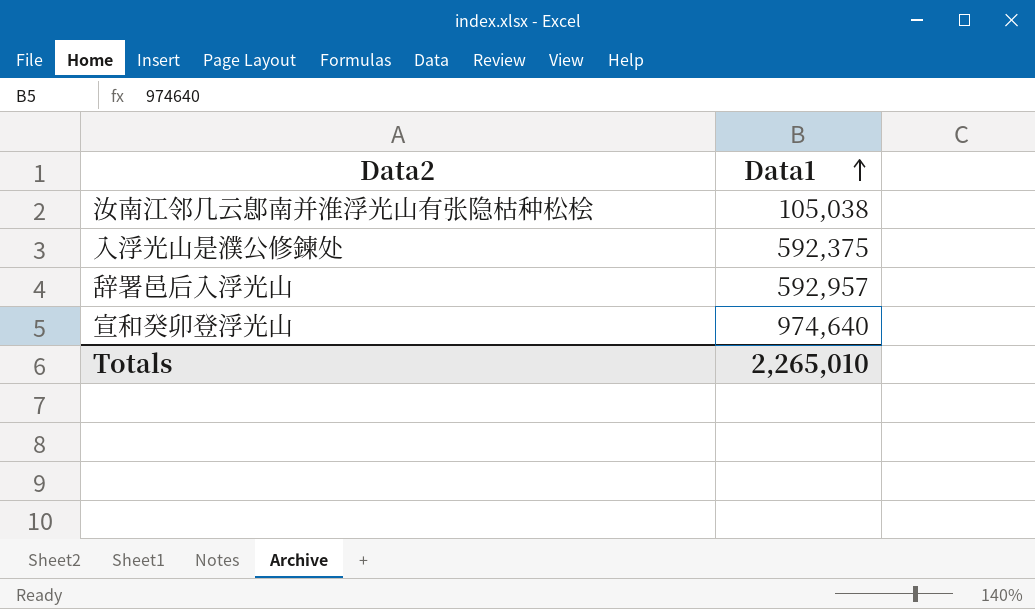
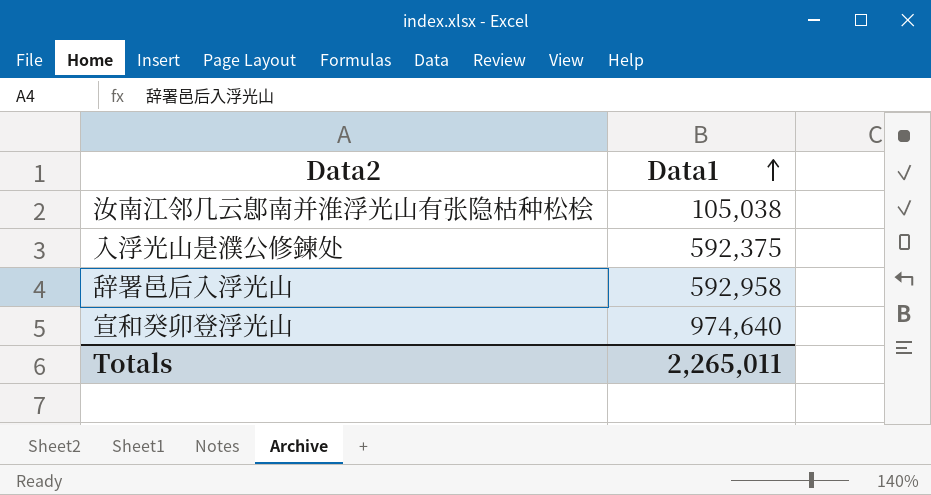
辞署邑后入浮光山 | Data1: 592,957 -> 592,958
Totals | Data1: 2,265,010 -> 2,265,011

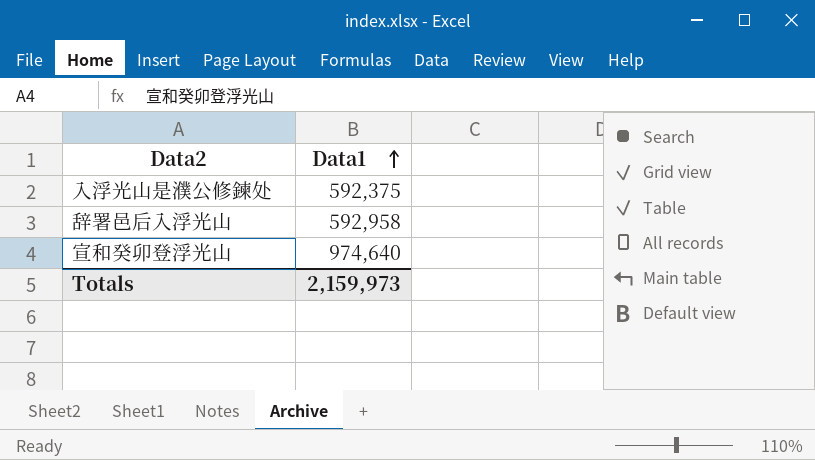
row 汝南江邻几云鄎南并淮浮光山有张隐枯种松桧: 105,038 -> none
Totals | Data1: 2,265,011 -> 2,159,973

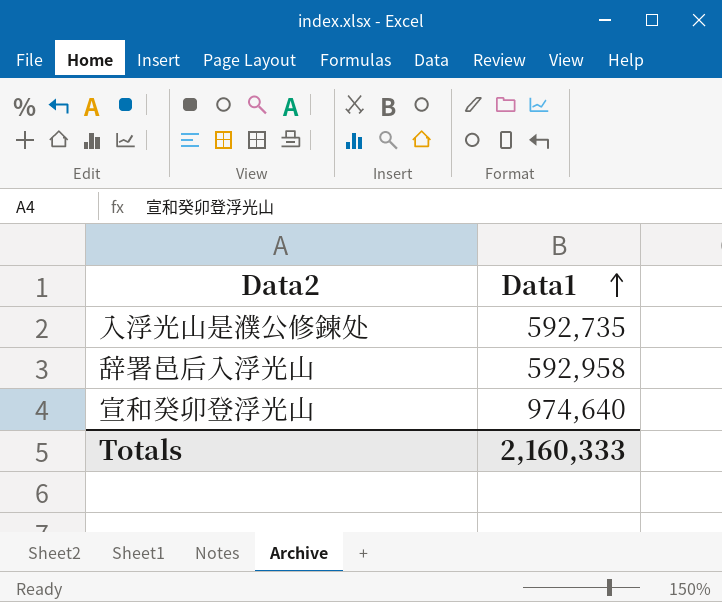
入浮光山是濮公修鍊处 | Data1: 592,375 -> 592,735
Totals | Data1: 2,159,973 -> 2,160,333

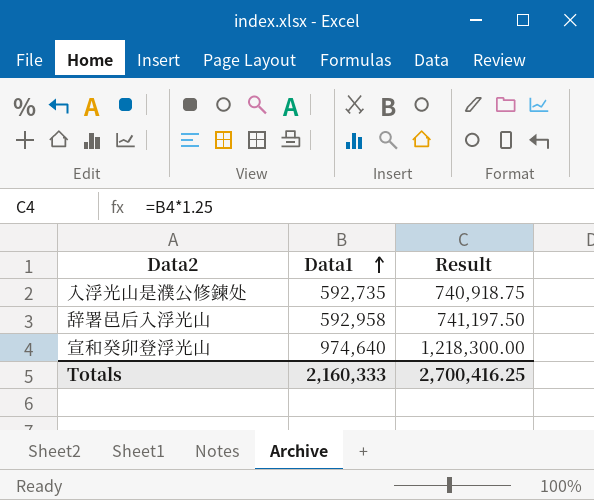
column Result | formula: none -> [Data1] * 1.25

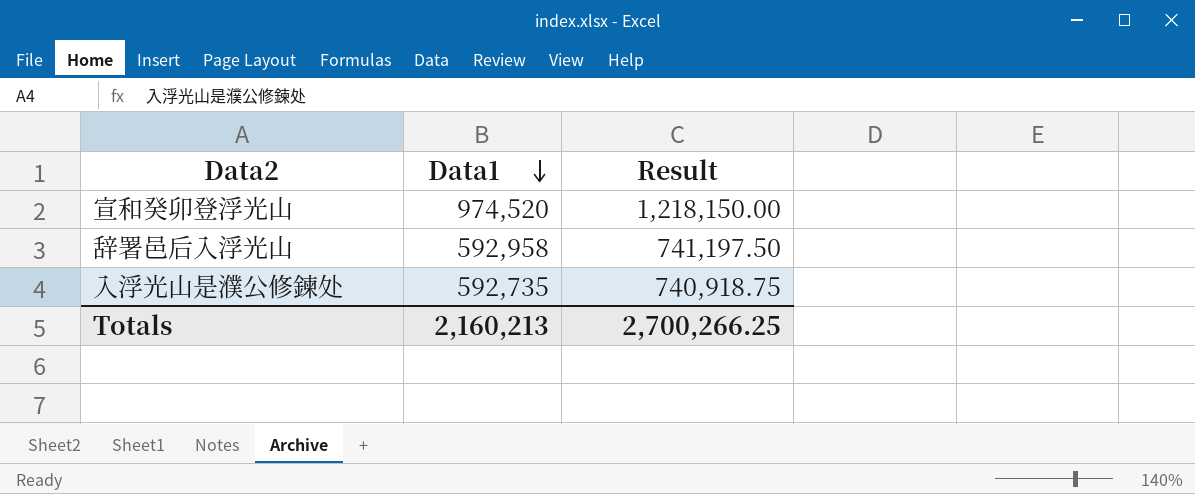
row order: Data1 ascending -> Data1 descending
宣和癸卯登浮光山 | Data1: 974,640 -> 974,520
宣和癸卯登浮光山 | Result: 1,218,300.00 -> 1,218,150.00
Totals | Data1: 2,160,333 -> 2,160,213
Totals | Result: 2,700,416.25 -> 2,700,266.25

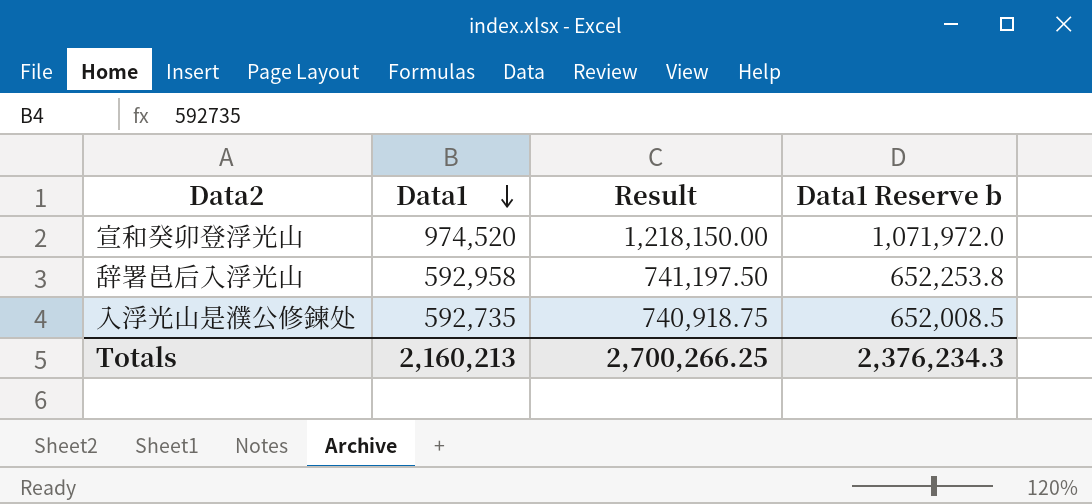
column Data1 Reserve b | formula: none -> [Data1] * 1.1

